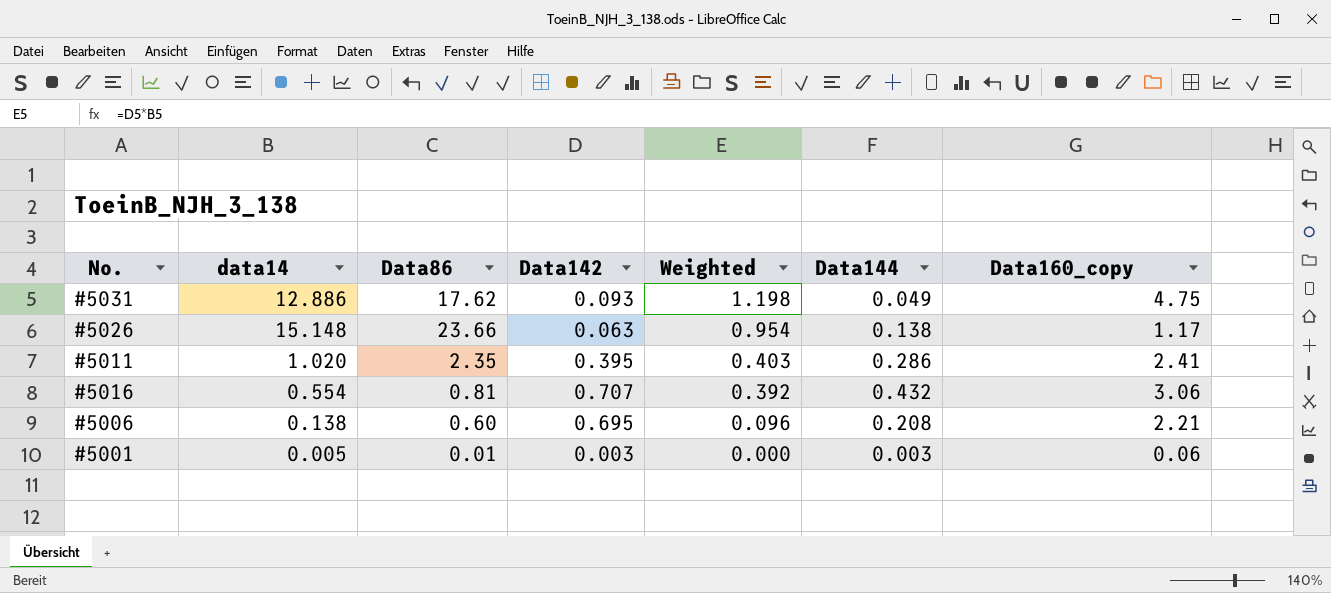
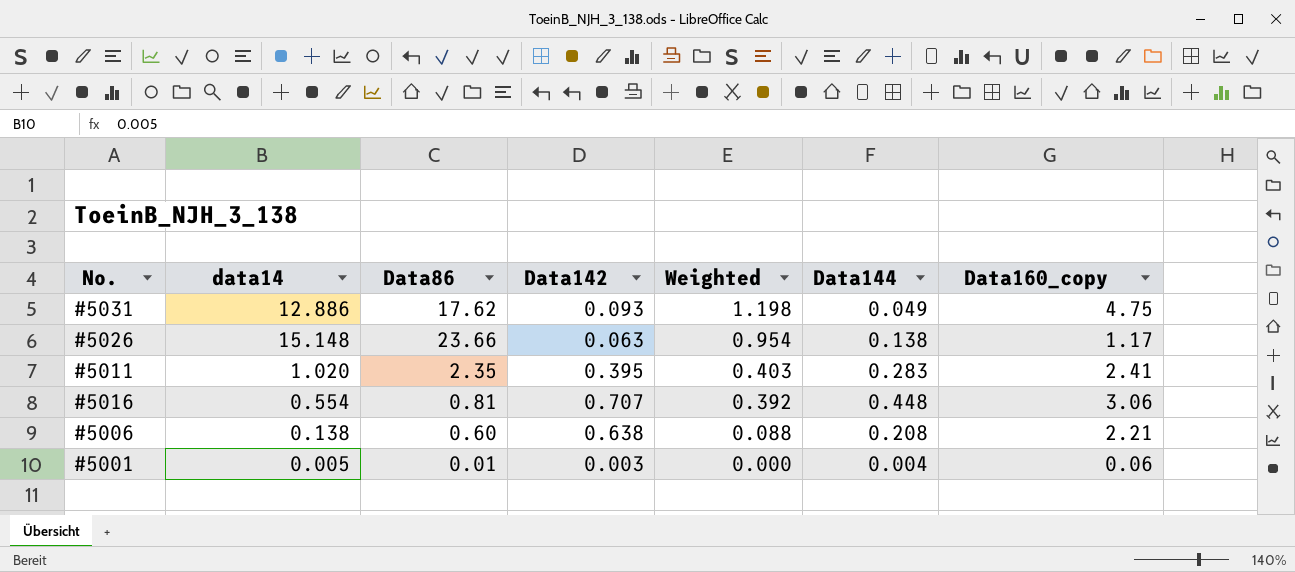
#5011 | Data144: 0.286 -> 0.283
#5016 | Data144: 0.432 -> 0.448
#5006 | Data142: 0.695 -> 0.638
#5006 | Weighted: 0.096 -> 0.088
#5001 | Data144: 0.003 -> 0.004

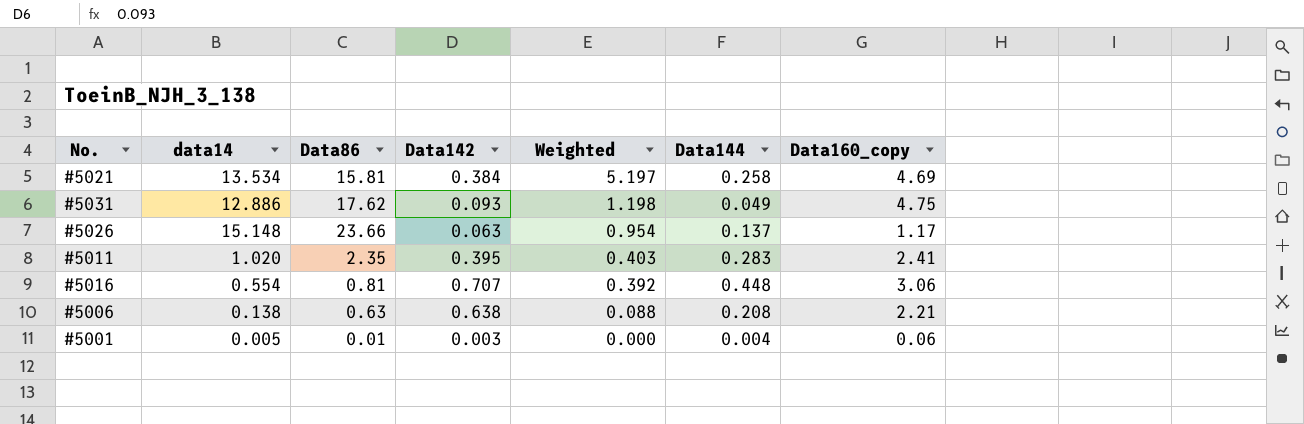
row #5021: none -> 13.534 | 15.81 | 0.384 | 5.197 | 0.258 | 4.69
#5026 | Data144: 0.138 -> 0.137
#5006 | Data86: 0.60 -> 0.63

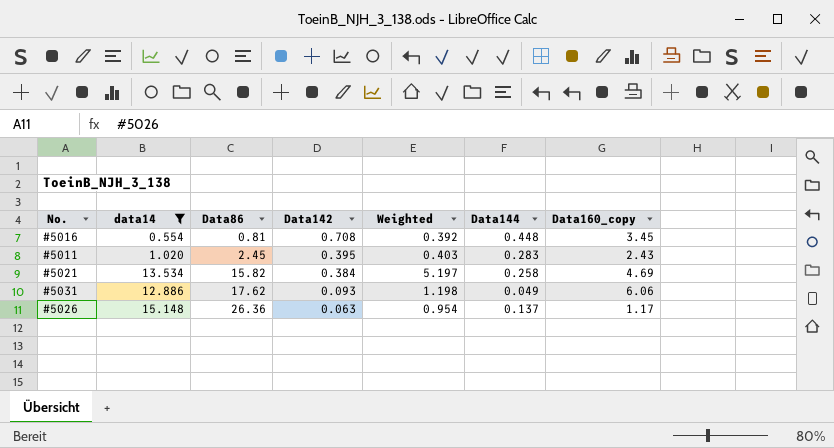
filter: none -> data14 >= 0.554
row order: Weighted descending -> Data86 ascending
#5016 | Data142: 0.707 -> 0.708
#5016 | Data160_copy: 3.06 -> 3.45
#5011 | Data86: 2.35 -> 2.45
#5011 | Data160_copy: 2.41 -> 2.43
#5021 | Data86: 15.81 -> 15.82
#5031 | Data160_copy: 4.75 -> 6.06
#5026 | Data86: 23.66 -> 26.36

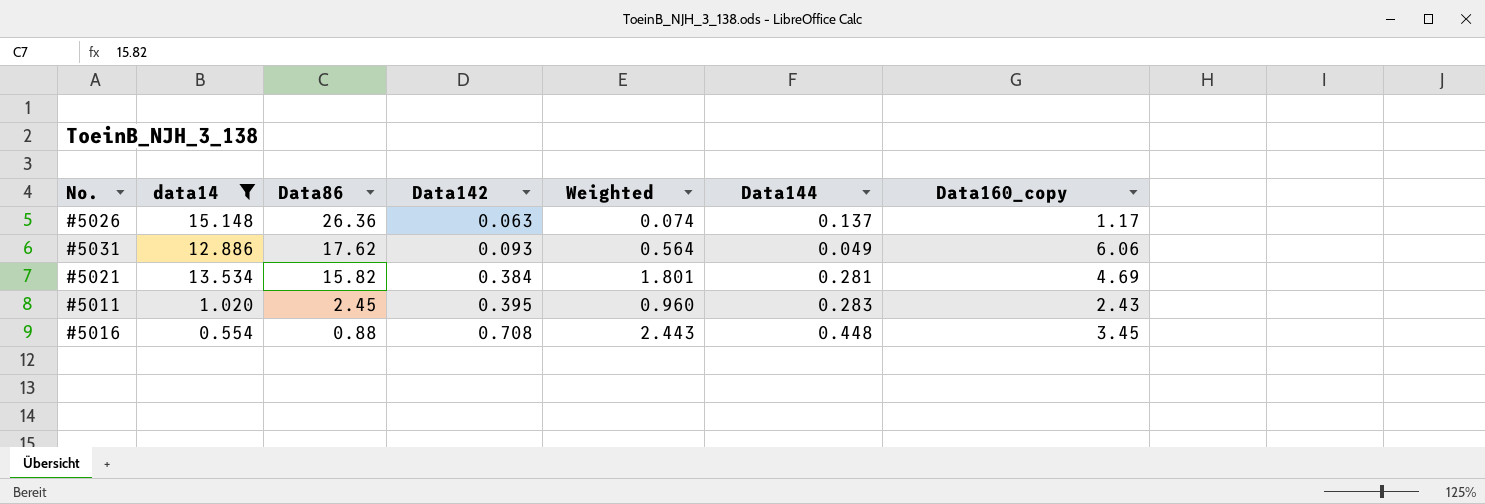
row order: Data86 ascending -> Data86 descending
column Weighted | formula: [data14] * [Data142] -> [Data142] * [Data160_copy]
#5021 | Data144: 0.258 -> 0.281
#5016 | Data86: 0.81 -> 0.88

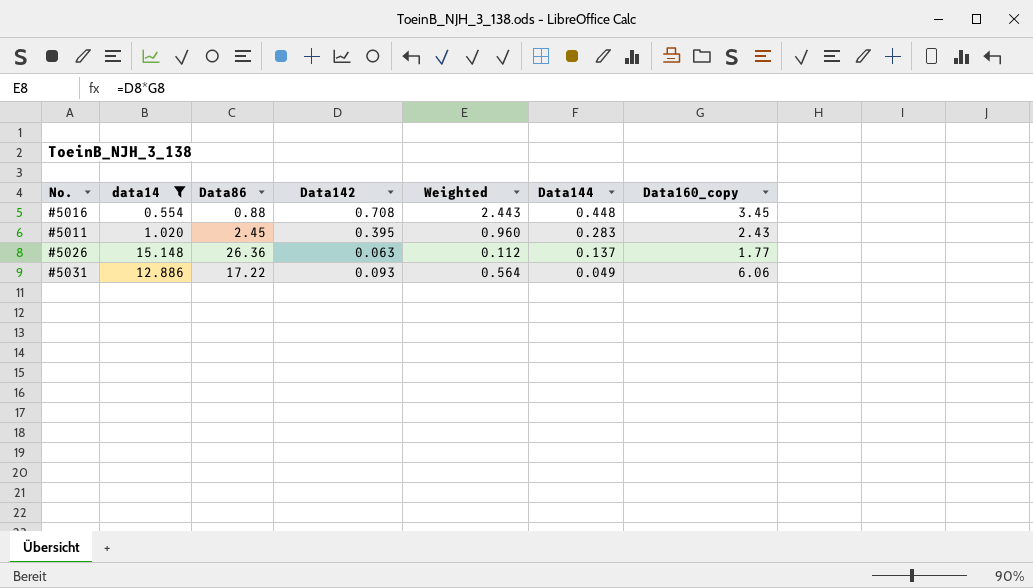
row order: Data86 descending -> Data144 descending
row #5021: 13.534 | 15.82 | 0.384 | 1.801 | 0.281 | 4.69 -> none
#5026 | Weighted: 0.074 -> 0.112
#5026 | Data160_copy: 1.17 -> 1.77
#5031 | Data86: 17.62 -> 17.22

